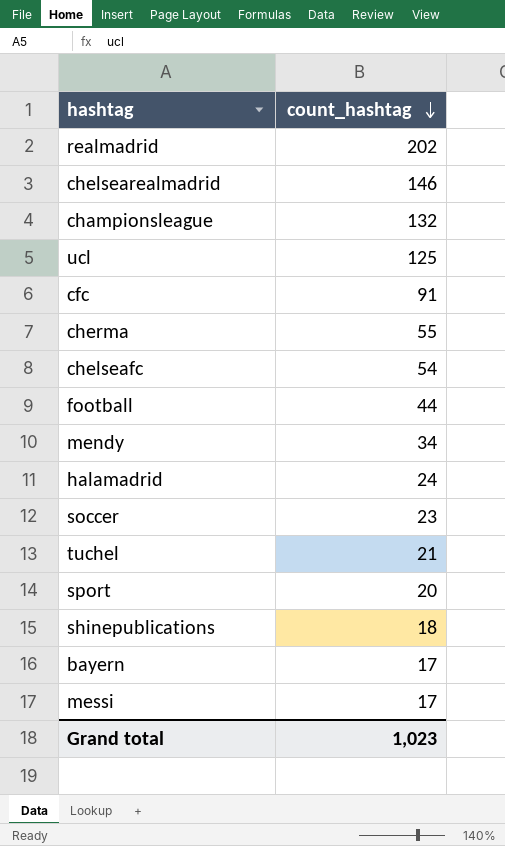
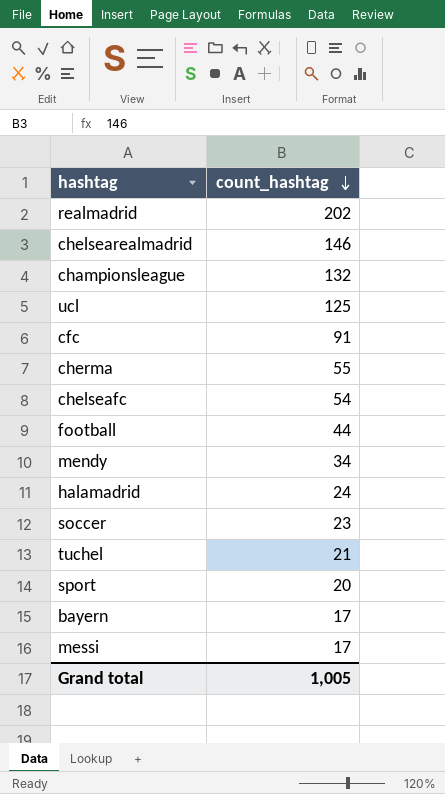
row shinepublications: 18 -> none
Grand total | count_hashtag: 1,023 -> 1,005

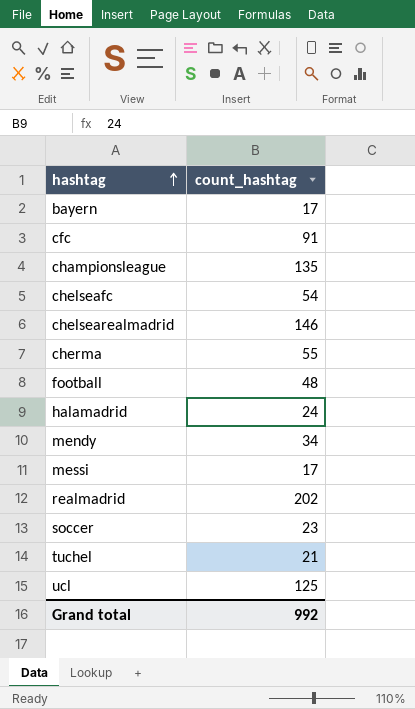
row order: count_hashtag descending -> hashtag ascending
row sport: 20 -> none
championsleague | count_hashtag: 132 -> 135
football | count_hashtag: 44 -> 48
Grand total | count_hashtag: 1,005 -> 992

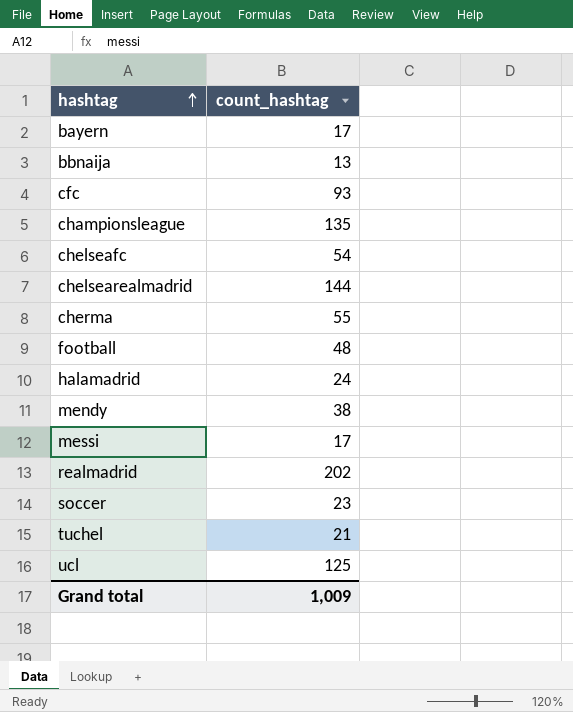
row bbnaija: none -> 13
cfc | count_hashtag: 91 -> 93
chelsearealmadrid | count_hashtag: 146 -> 144
mendy | count_hashtag: 34 -> 38
Grand total | count_hashtag: 992 -> 1,009

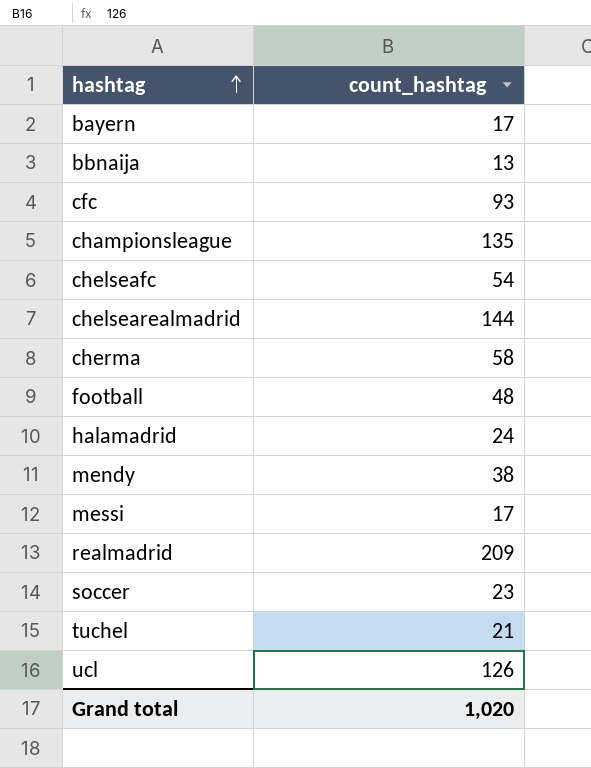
cherma | count_hashtag: 55 -> 58
realmadrid | count_hashtag: 202 -> 209
ucl | count_hashtag: 125 -> 126
Grand total | count_hashtag: 1,009 -> 1,020

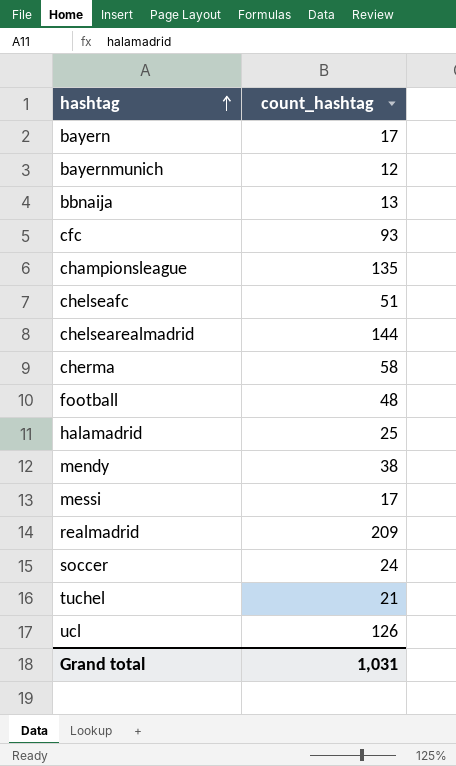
row bayernmunich: none -> 12
chelseafc | count_hashtag: 54 -> 51
halamadrid | count_hashtag: 24 -> 25
soccer | count_hashtag: 23 -> 24
Grand total | count_hashtag: 1,020 -> 1,031

